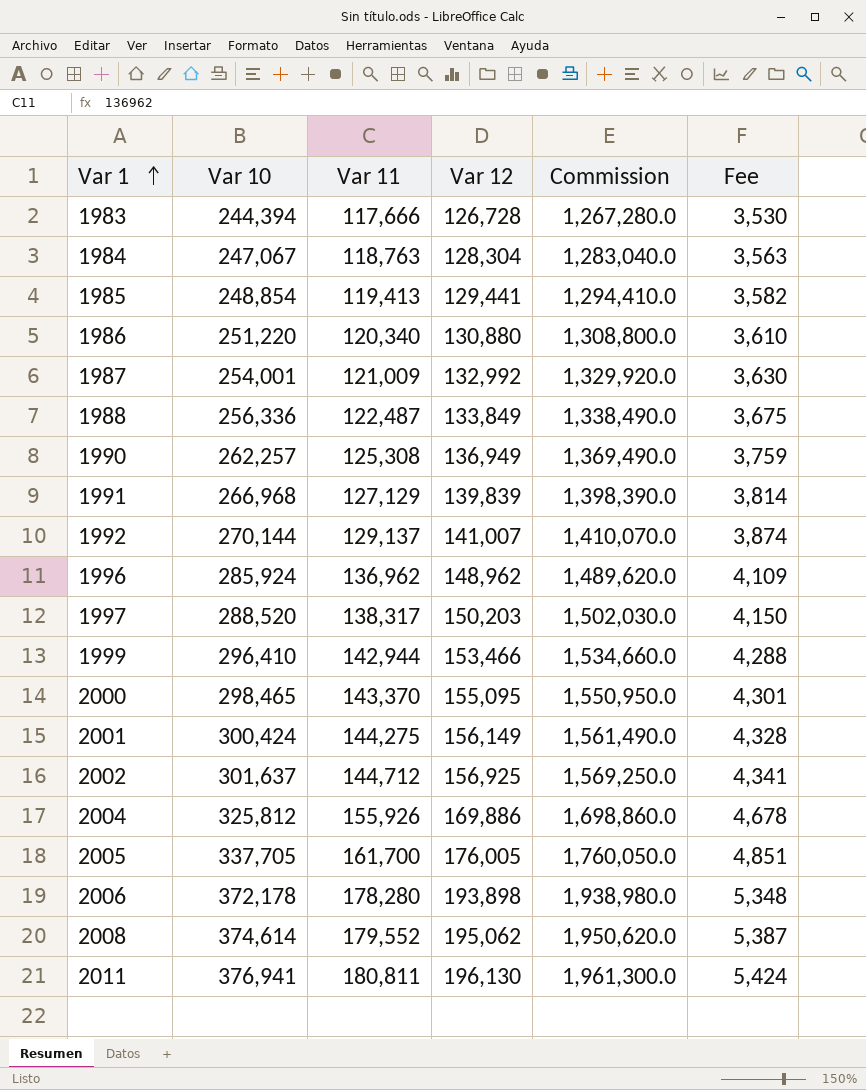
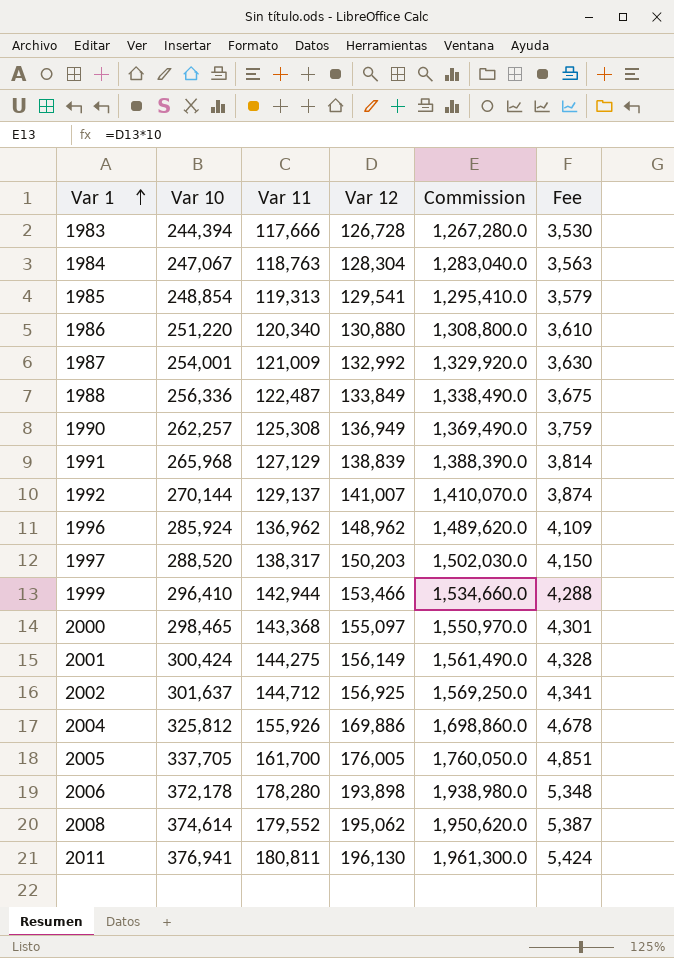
1985 | Var 11: 119,413 -> 119,313
1985 | Var 12: 129,441 -> 129,541
1985 | Commission: 1,294,410.0 -> 1,295,410.0
1985 | Fee: 3,582 -> 3,579
1991 | Var 10: 266,968 -> 265,968
1991 | Var 12: 139,839 -> 138,839
1991 | Commission: 1,398,390.0 -> 1,388,390.0
2000 | Var 11: 143,370 -> 143,368
2000 | Var 12: 155,095 -> 155,097
2000 | Commission: 1,550,950.0 -> 1,550,970.0

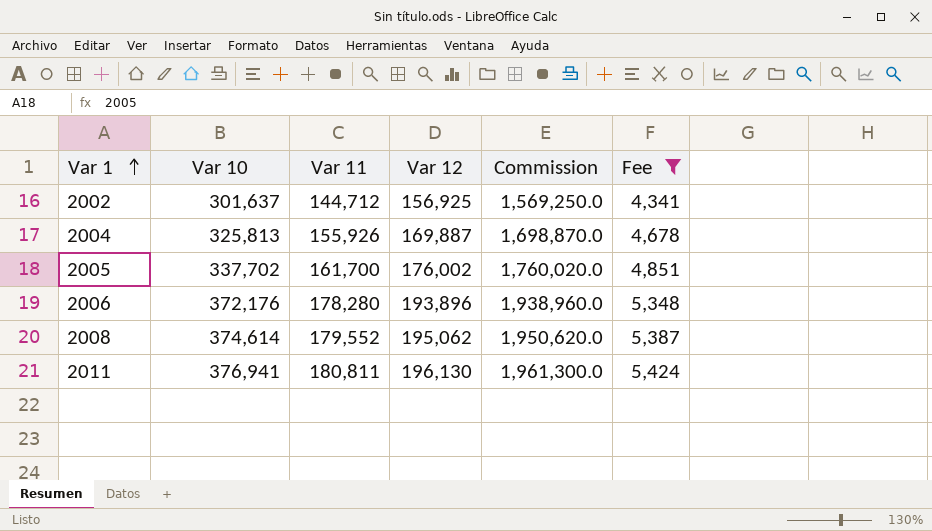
filter: none -> Fee >= 4,341
2004 | Var 10: 325,812 -> 325,813
2004 | Var 12: 169,886 -> 169,887
2004 | Commission: 1,698,860.0 -> 1,698,870.0
2005 | Var 10: 337,705 -> 337,702
2005 | Var 12: 176,005 -> 176,002
2005 | Commission: 1,760,050.0 -> 1,760,020.0
2006 | Var 10: 372,178 -> 372,176
2006 | Var 12: 193,898 -> 193,896
2006 | Commission: 1,938,980.0 -> 1,938,960.0

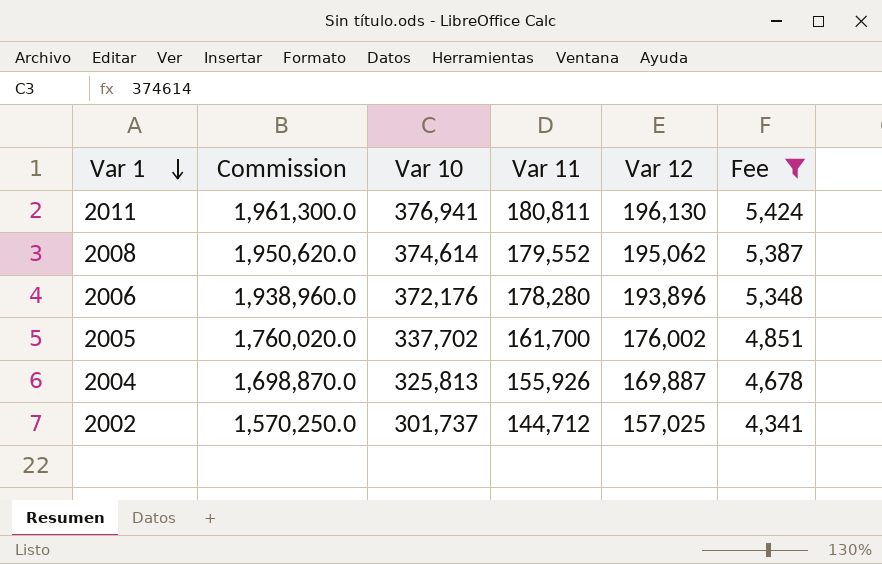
row order: Var 1 ascending -> Var 1 descending
column Commission | position: 5 -> 2
2002 | Commission: 1,569,250.0 -> 1,570,250.0
2002 | Var 10: 301,637 -> 301,737
2002 | Var 12: 156,925 -> 157,025

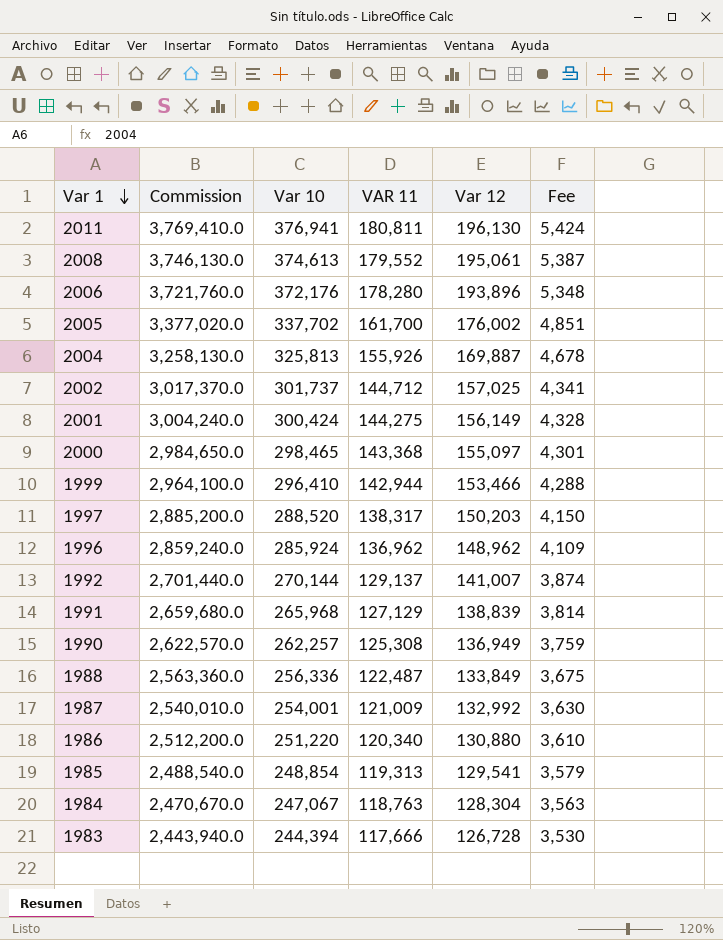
filter: Fee >= 4,341 -> none
column Commission | formula: [Var 12] * 10 -> [Var 10] * 10
column name: Var 11 -> VAR 11
2008 | Var 10: 374,614 -> 374,613
2008 | Var 12: 195,062 -> 195,061

